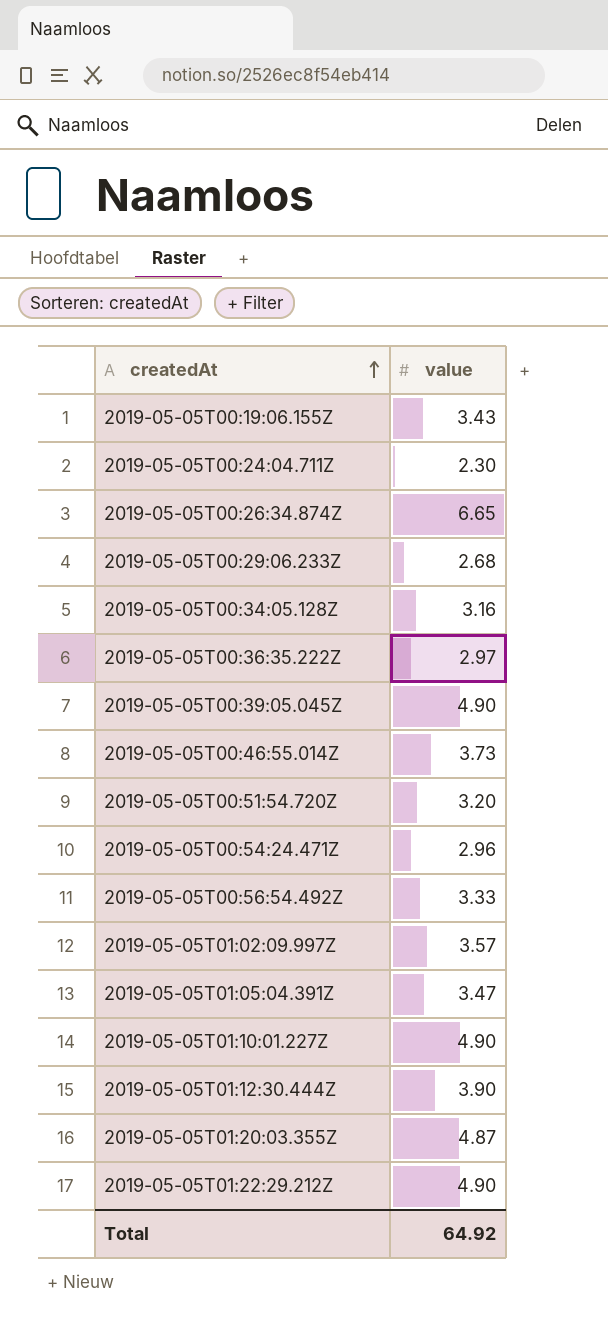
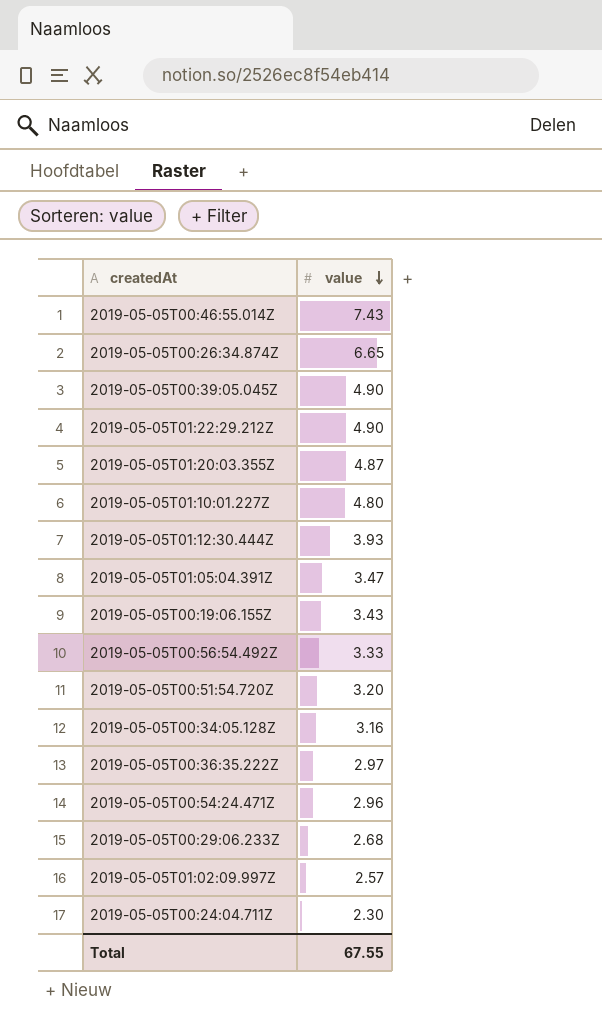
row order: createdAt ascending -> value descending
2019-05-05T00:46:55.014Z | value: 3.73 -> 7.43
2019-05-05T01:10:01.227Z | value: 4.90 -> 4.80
2019-05-05T01:12:30.444Z | value: 3.90 -> 3.93
2019-05-05T01:02:09.997Z | value: 3.57 -> 2.57
Total | value: 64.92 -> 67.55

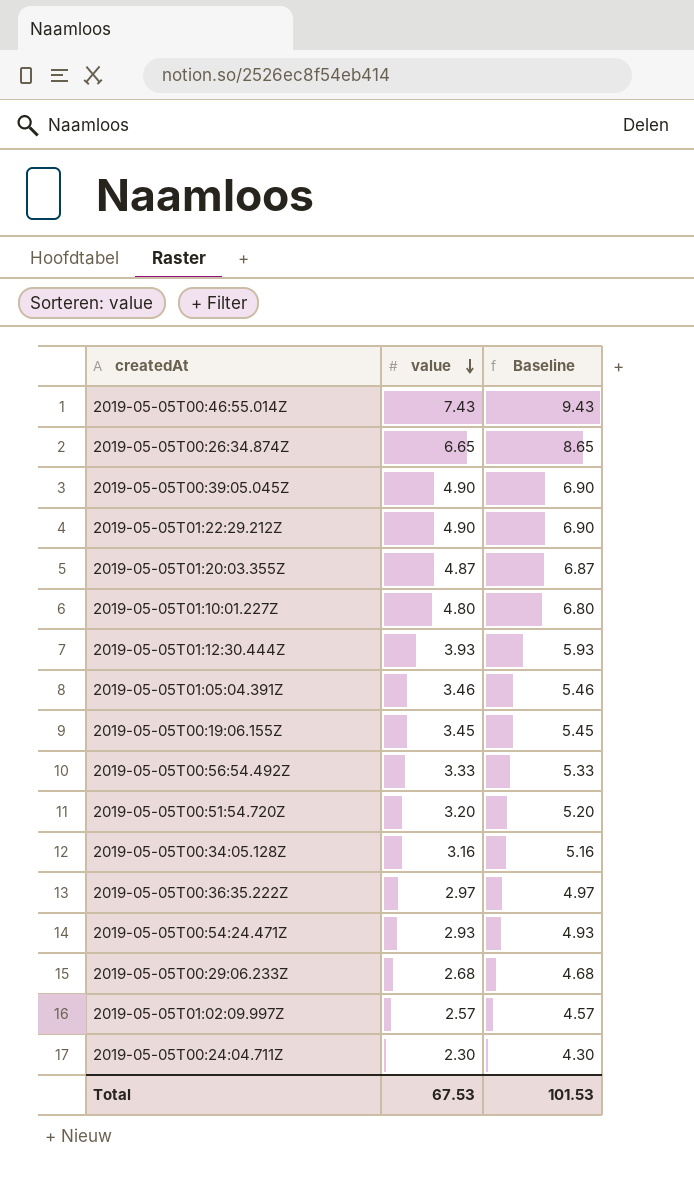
column Baseline | formula: none -> [value] + 2
2019-05-05T01:05:04.391Z | value: 3.47 -> 3.46
2019-05-05T00:19:06.155Z | value: 3.43 -> 3.45
2019-05-05T00:54:24.471Z | value: 2.96 -> 2.93
Total | value: 67.55 -> 67.53

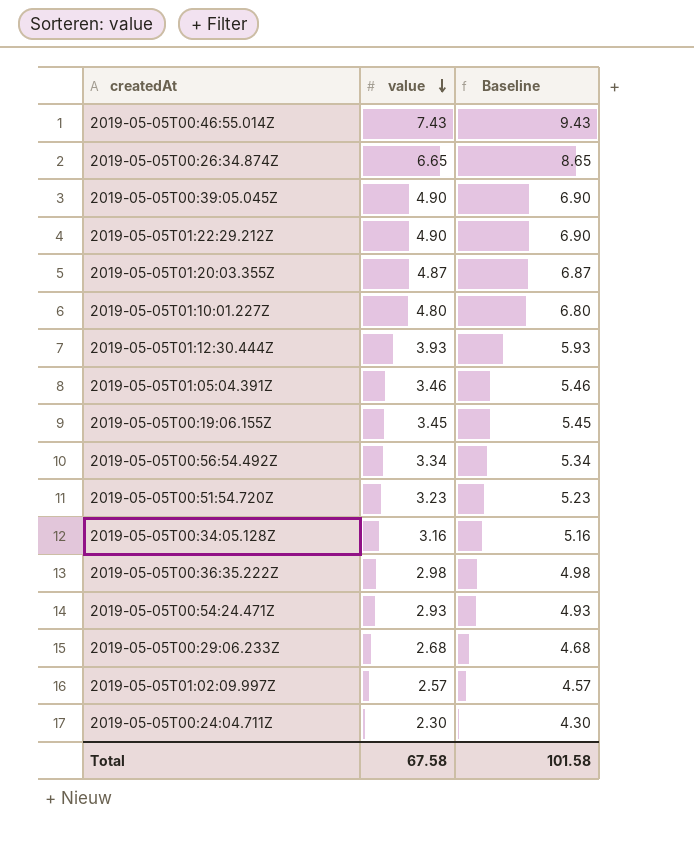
2019-05-05T00:56:54.492Z | value: 3.33 -> 3.34
2019-05-05T00:56:54.492Z | Baseline: 5.33 -> 5.34
2019-05-05T00:51:54.720Z | value: 3.20 -> 3.23
2019-05-05T00:51:54.720Z | Baseline: 5.20 -> 5.23
2019-05-05T00:36:35.222Z | value: 2.97 -> 2.98
2019-05-05T00:36:35.222Z | Baseline: 4.97 -> 4.98
Total | value: 67.53 -> 67.58
Total | Baseline: 101.53 -> 101.58

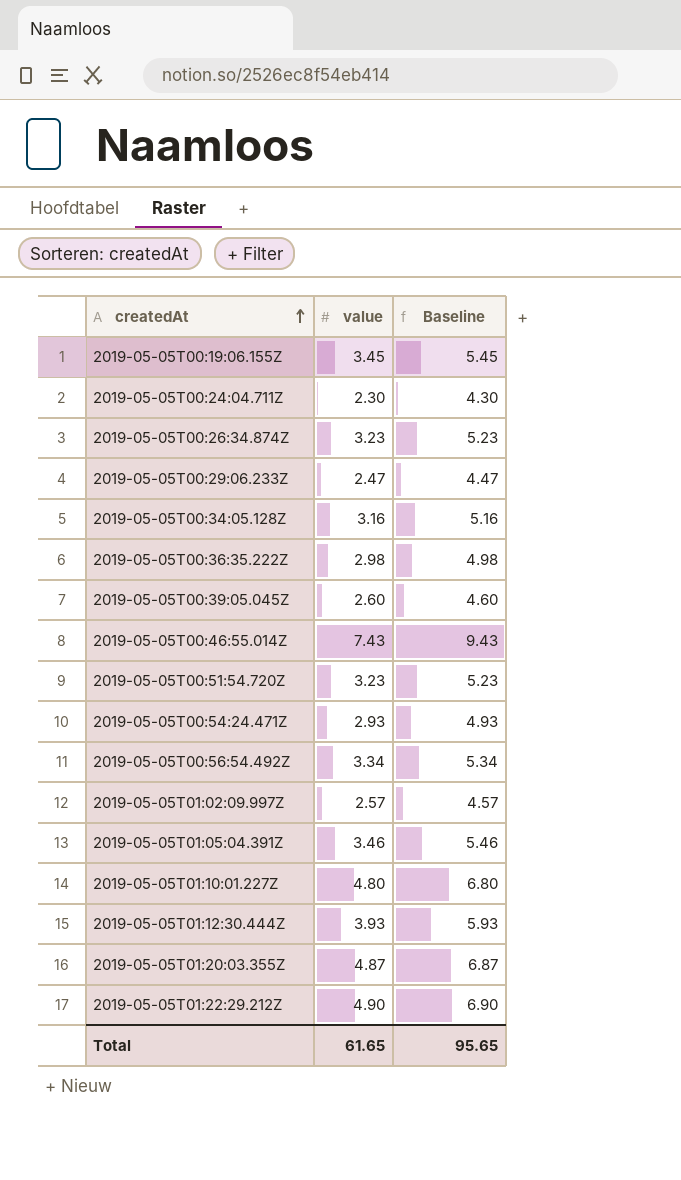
row order: value descending -> createdAt ascending
2019-05-05T00:26:34.874Z | value: 6.65 -> 3.23
2019-05-05T00:26:34.874Z | Baseline: 8.65 -> 5.23
2019-05-05T00:29:06.233Z | value: 2.68 -> 2.47
2019-05-05T00:29:06.233Z | Baseline: 4.68 -> 4.47
2019-05-05T00:39:05.045Z | value: 4.90 -> 2.60
2019-05-05T00:39:05.045Z | Baseline: 6.90 -> 4.60
Total | value: 67.58 -> 61.65
Total | Baseline: 101.58 -> 95.65

